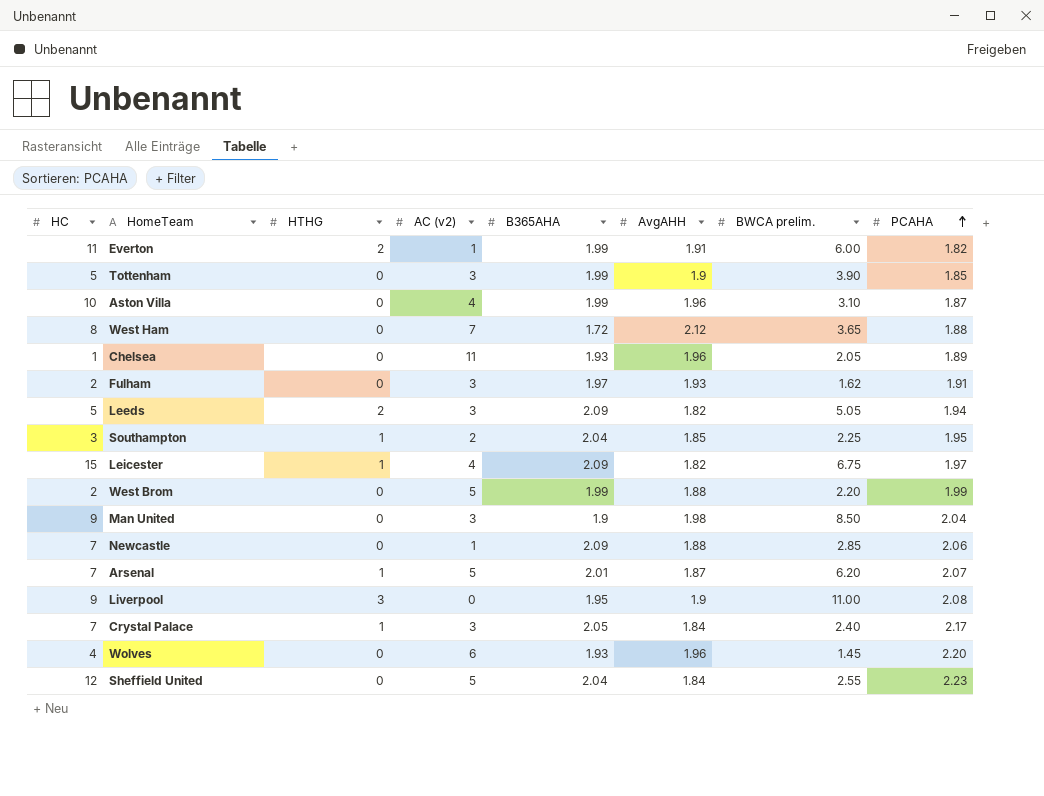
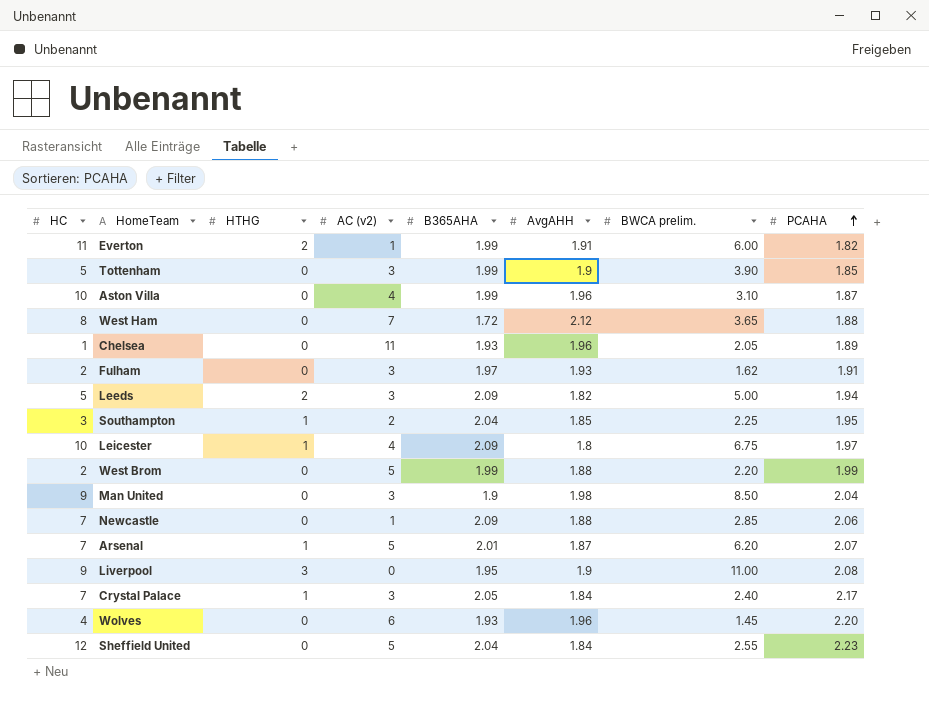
Leeds | BWCA prelim.: 5.05 -> 5.00
Leicester | HC: 15 -> 10
Leicester | AvgAHH: 1.82 -> 1.8

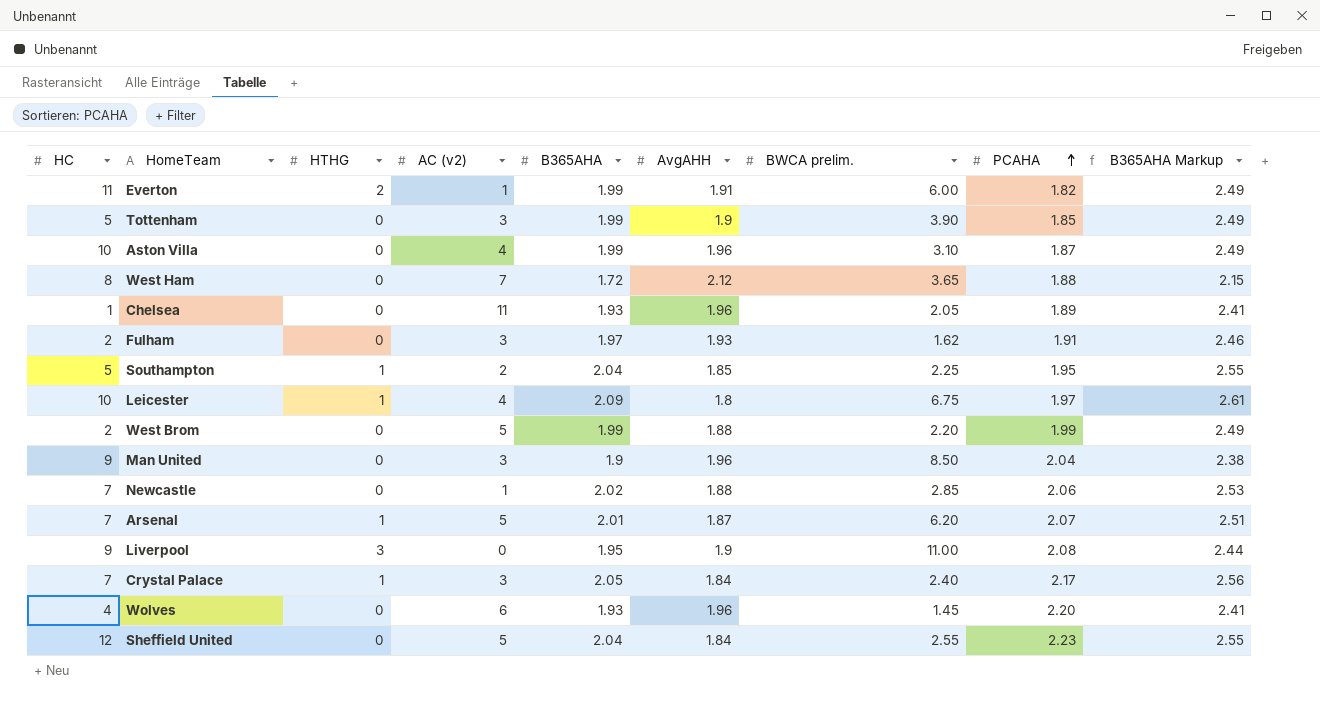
column B365AHA Markup | formula: none -> [B365AHA] * 1.25
row Leeds: 5 | 2 | 3 | 2.09 | 1.82 | 5.00 | 1.94 -> none
Southampton | HC: 3 -> 5
Man United | AvgAHH: 1.98 -> 1.96
Newcastle | B365AHA: 2.09 -> 2.02

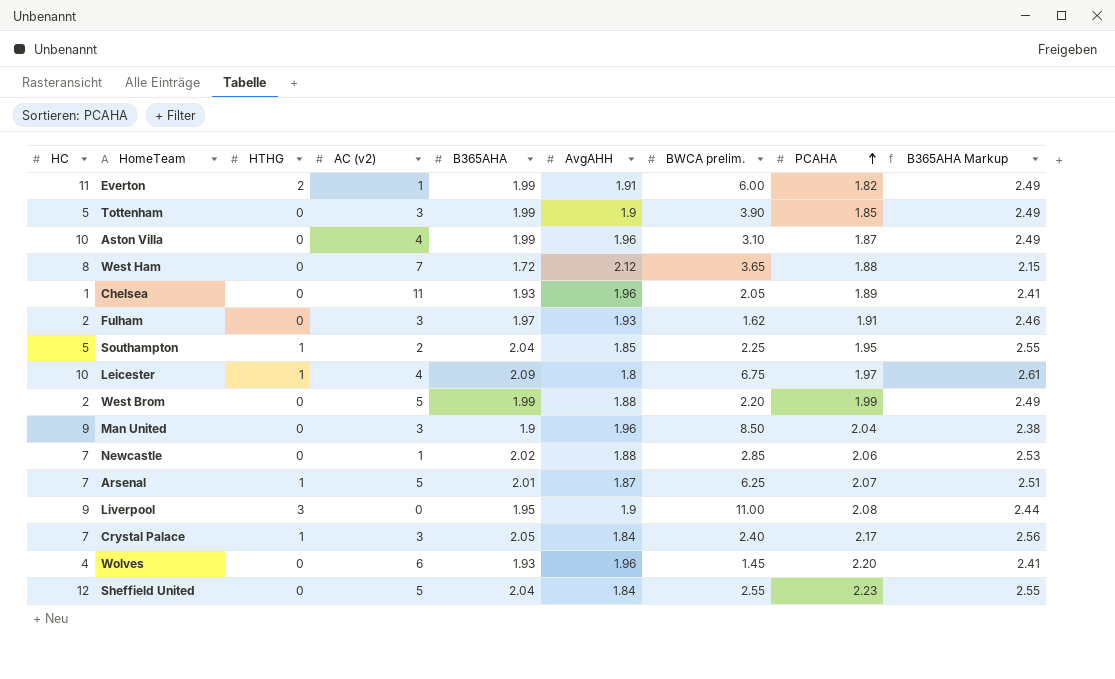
Arsenal | BWCA prelim.: 6.20 -> 6.25

